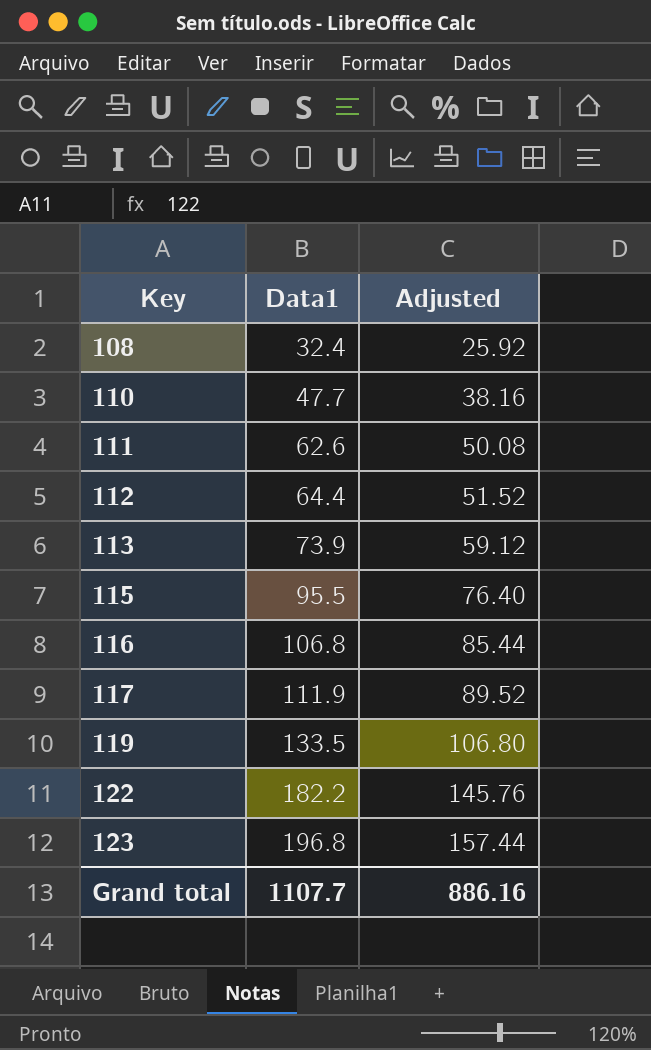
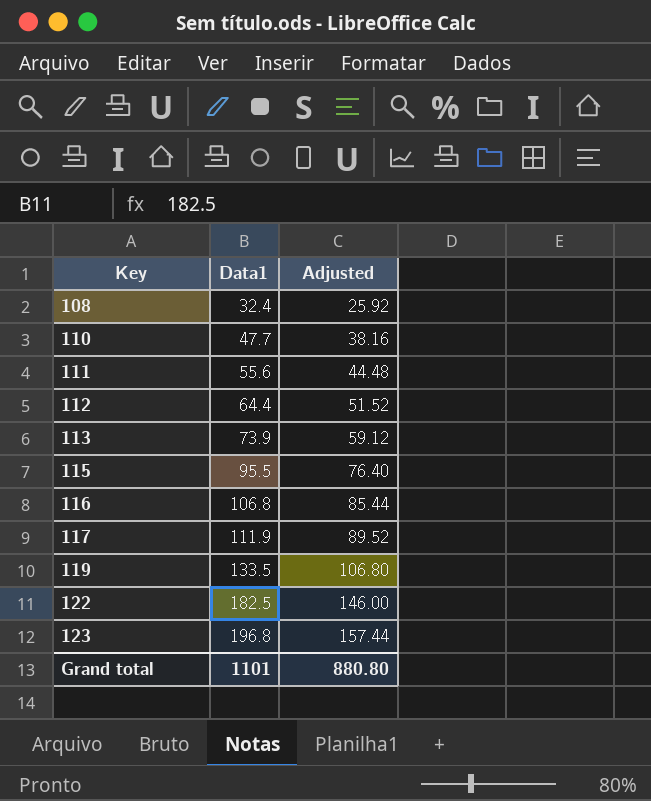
111 | Data1: 62.6 -> 55.6
111 | Adjusted: 50.08 -> 44.48
122 | Data1: 182.2 -> 182.5
122 | Adjusted: 145.76 -> 146.00
Grand total | Data1: 1107.7 -> 1101
Grand total | Adjusted: 886.16 -> 880.80

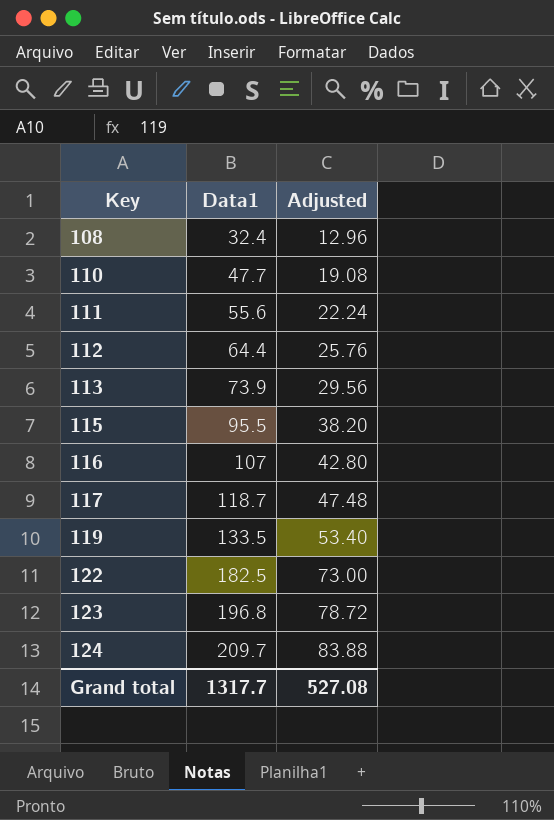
column Adjusted | formula: [Data1] * 0.8 -> [Data1] * 0.4
116 | Data1: 106.8 -> 107
117 | Data1: 111.9 -> 118.7
row 124: none -> 209.7 | 83.88
Grand total | Data1: 1101 -> 1317.7
Grand total | Adjusted: 880.80 -> 527.08

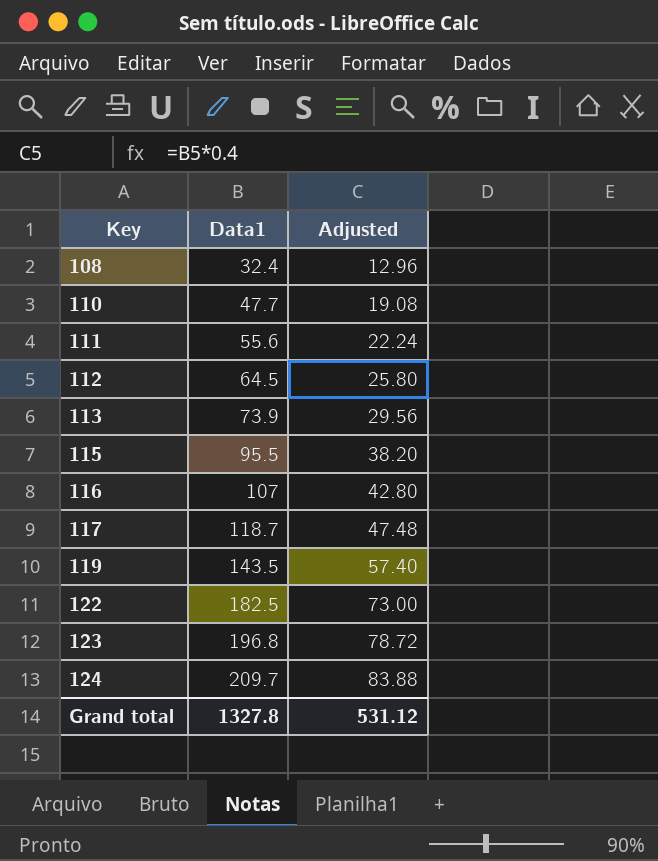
112 | Data1: 64.4 -> 64.5
112 | Adjusted: 25.76 -> 25.80
119 | Data1: 133.5 -> 143.5
119 | Adjusted: 53.40 -> 57.40
Grand total | Data1: 1317.7 -> 1327.8
Grand total | Adjusted: 527.08 -> 531.12

